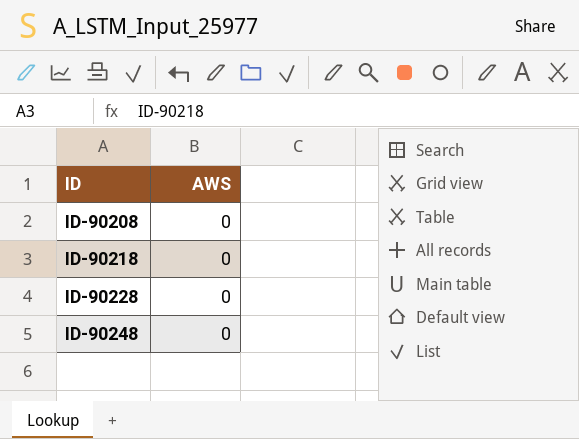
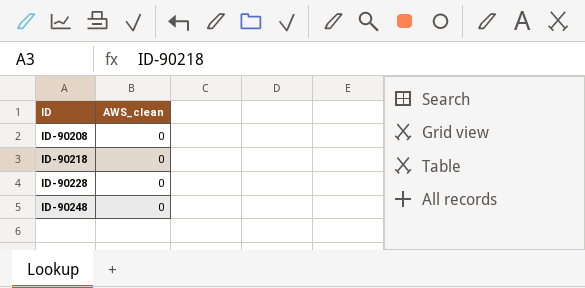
column name: AWS -> AWS_clean

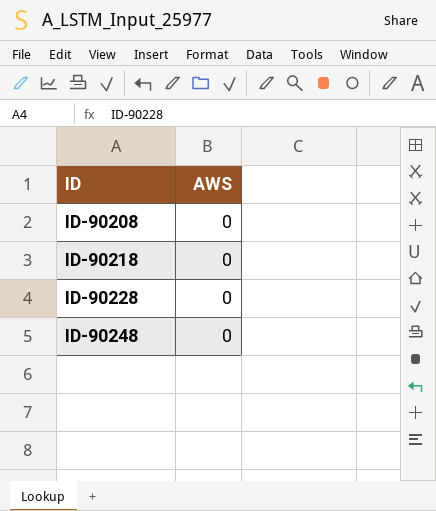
column name: AWS_clean -> AWS

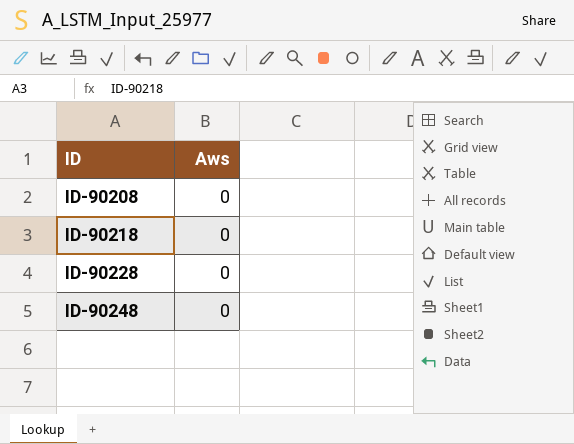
column name: AWS -> Aws

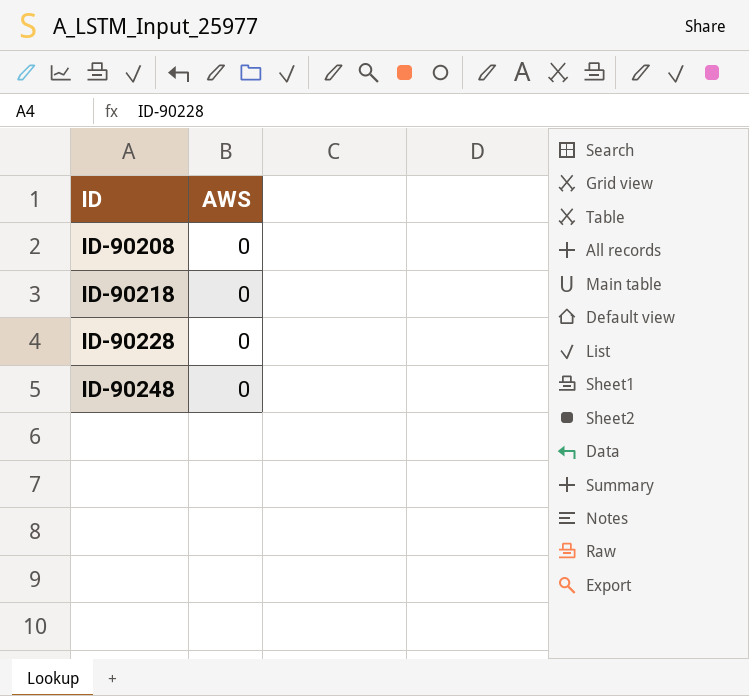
column name: Aws -> AWS

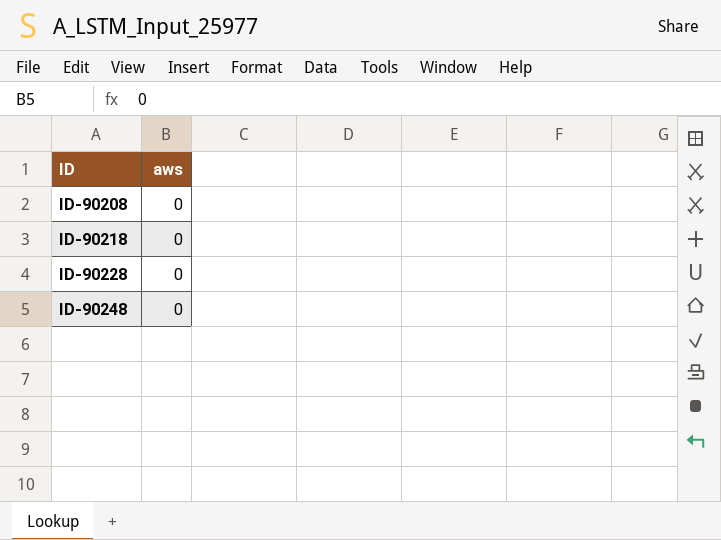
column name: AWS -> aws

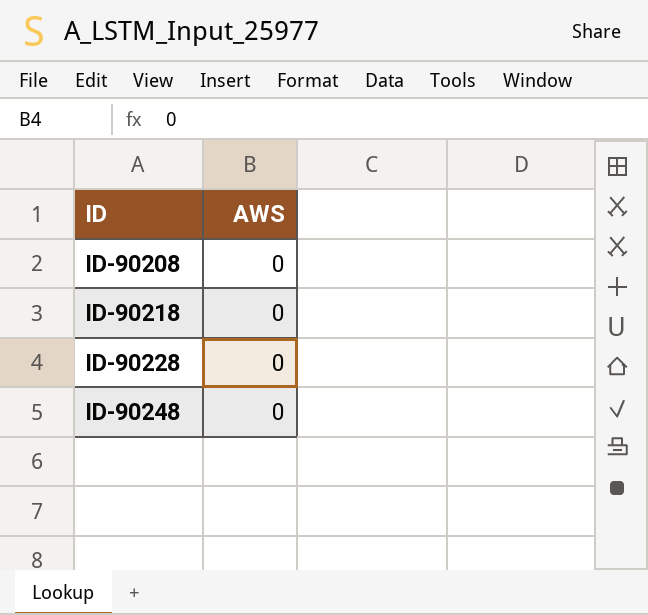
column name: aws -> AWS

